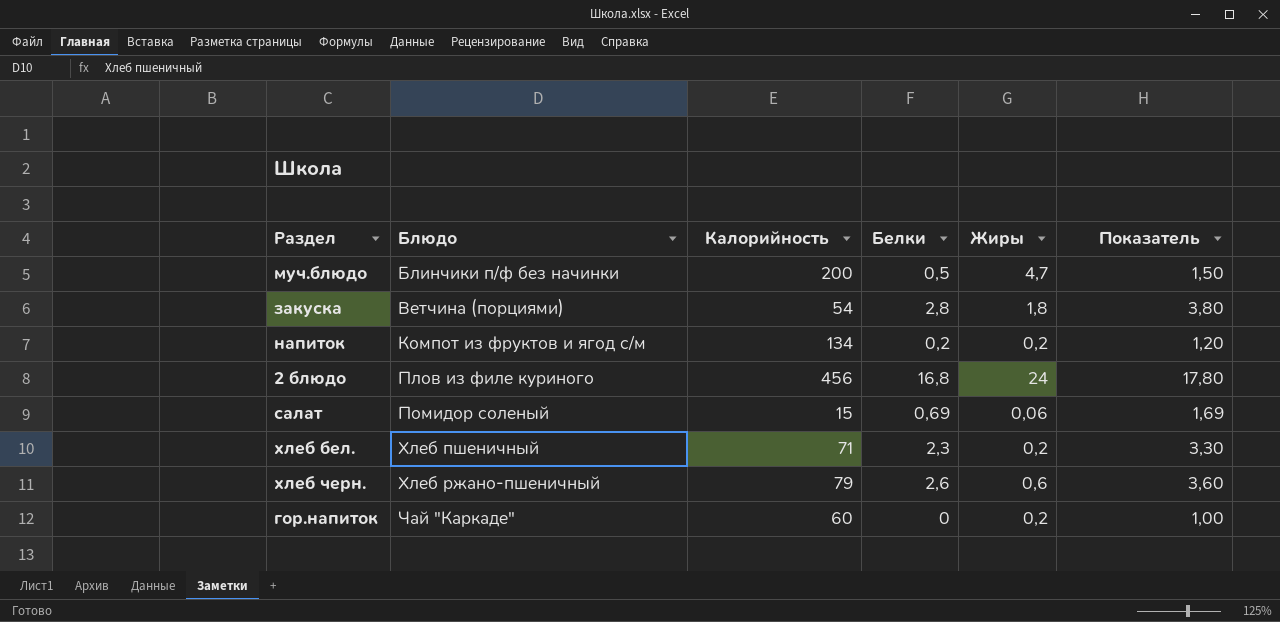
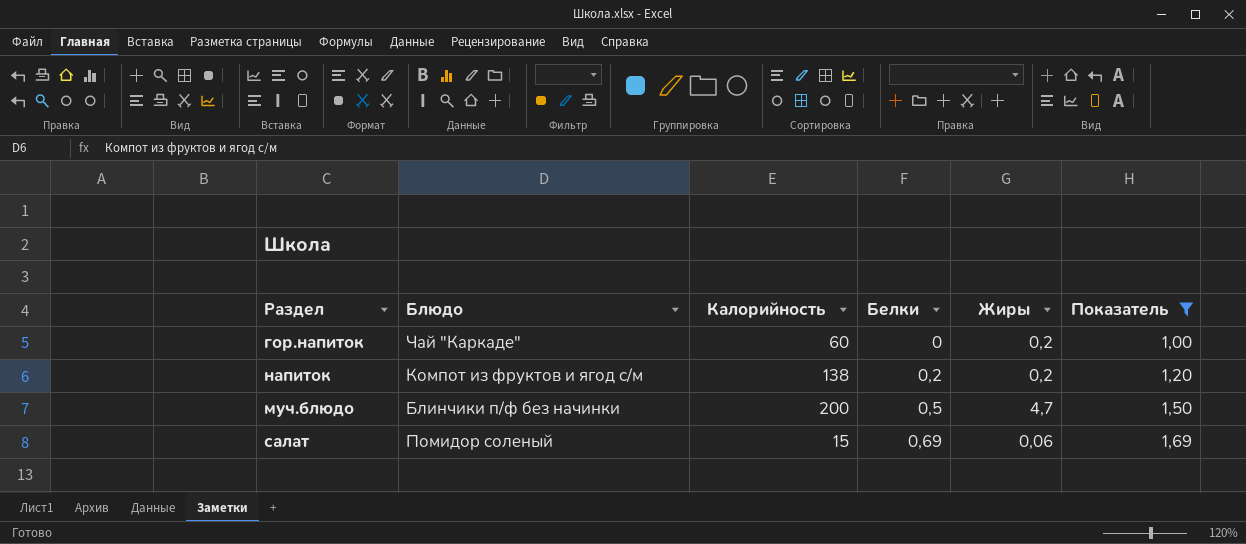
filter: none -> Показатель <= 1,69
row order: Блюдо ascending -> Белки ascending
напиток | Калорийность: 134 -> 138

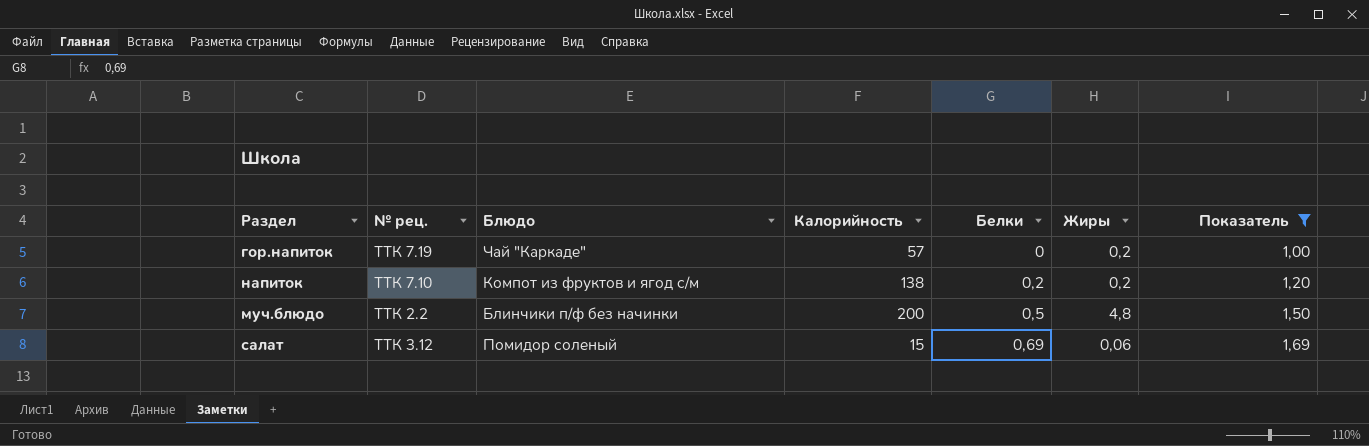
column № рец. | position: none -> 2
гор.напиток | Калорийность: 60 -> 57
муч.блюдо | Жиры: 4,7 -> 4,8

